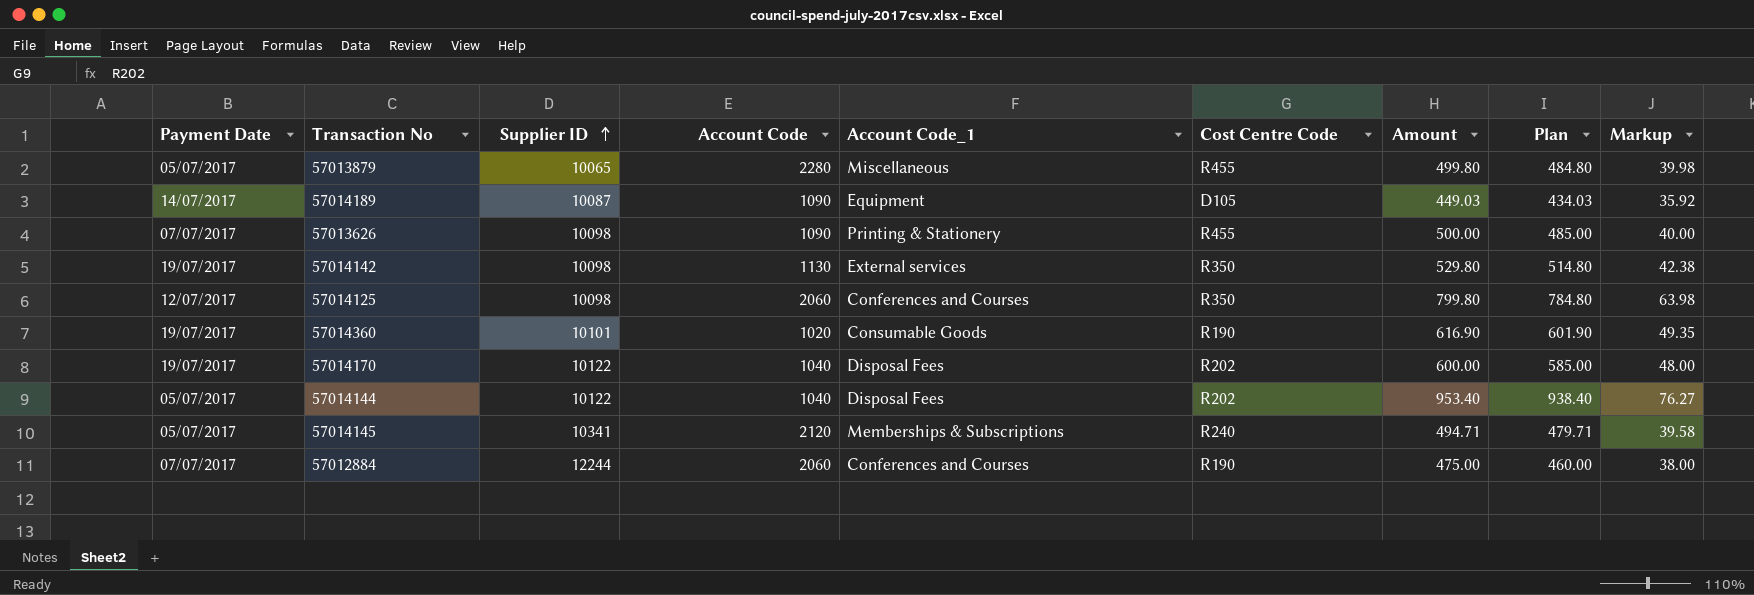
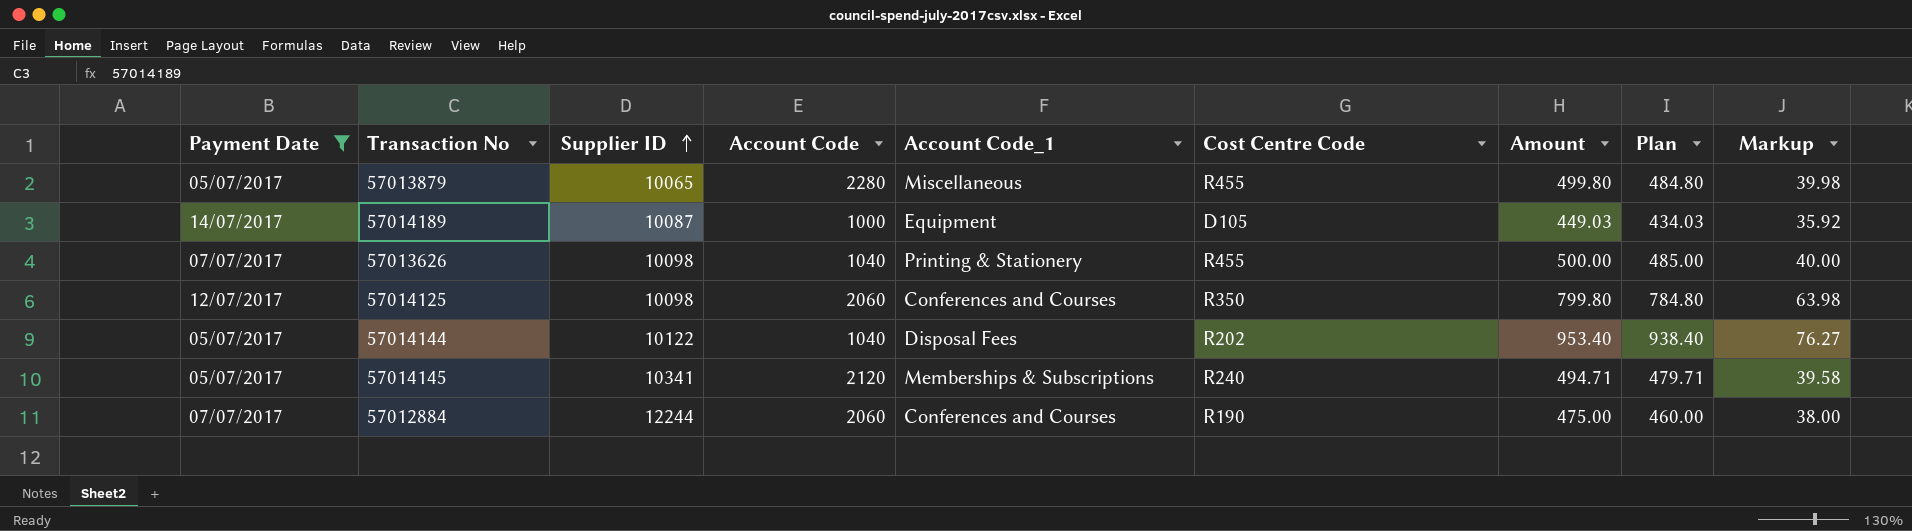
filter: none -> Payment Date != 19/07/2017
57014189 | Account Code: 1090 -> 1000
57013626 | Account Code: 1090 -> 1040

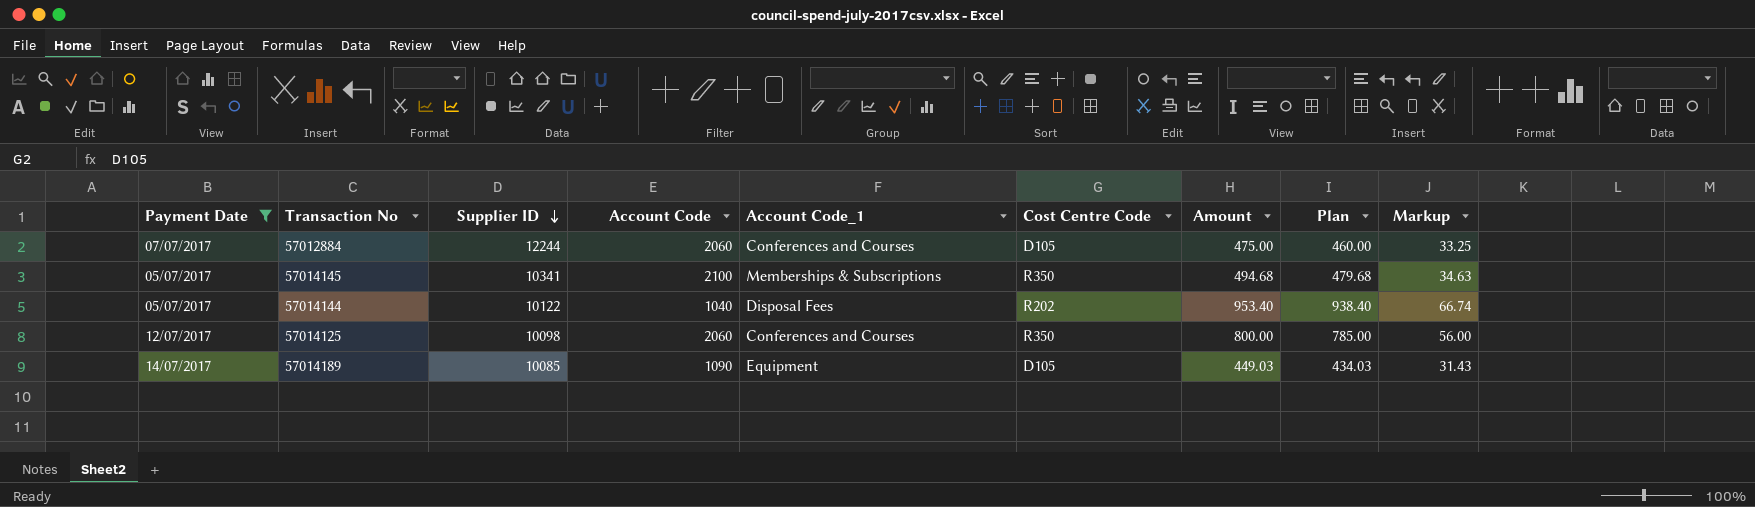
row order: Supplier ID ascending -> Supplier ID descending
column Markup | formula: [Amount] * 0.08 -> [Amount] * 0.07
row 57013879: 05/07/2017 | 10065 | 2280 | Miscellaneous | R455 | 499.80 | 484.80 | 39.98 -> none
row 57013626: 07/07/2017 | 10098 | 1040 | Printing & Stationery | R455 | 500.00 | 485.00 | 40.00 -> none
57012884 | Cost Centre Code: R190 -> D105
57014145 | Account Code: 2120 -> 2100
57014145 | Cost Centre Code: R240 -> R350
57014145 | Amount: 494.71 -> 494.68
57014145 | Plan: 479.71 -> 479.68
57014125 | Amount: 799.80 -> 800.00
57014125 | Plan: 784.80 -> 785.00
57014189 | Supplier ID: 10087 -> 10085
57014189 | Account Code: 1000 -> 1090

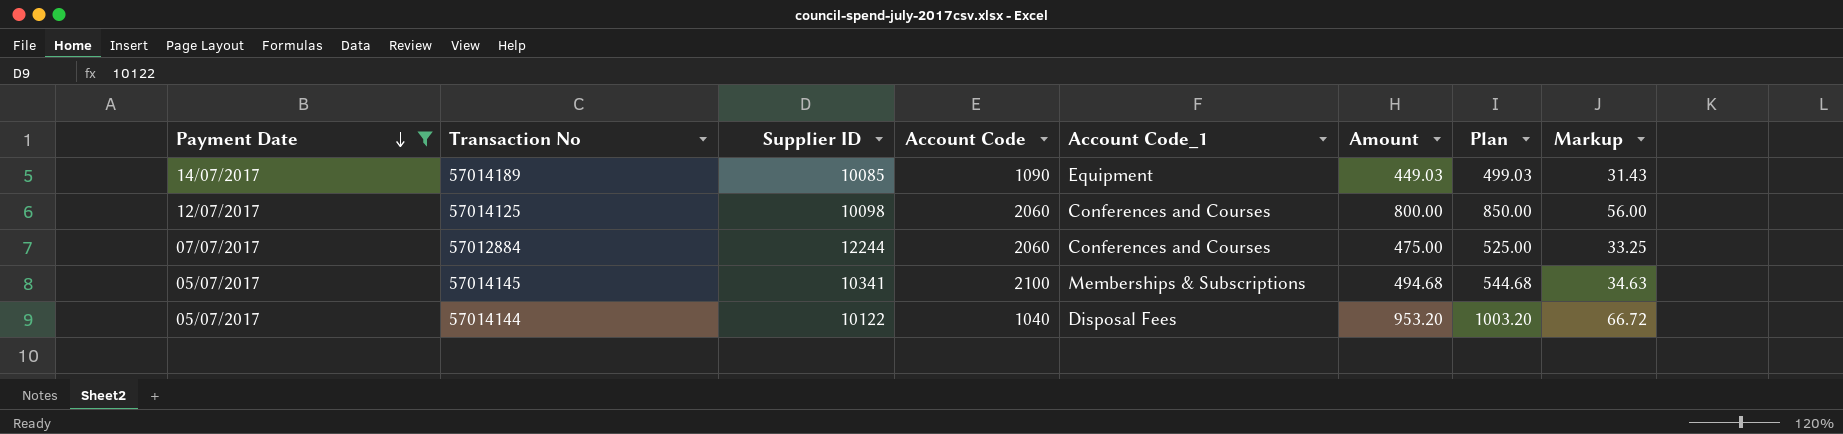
row order: Supplier ID descending -> Payment Date descending
column Cost Centre Code | position: 6 -> none
column Plan | formula: [Amount] - 15 -> [Amount] + 50
57014144 | Amount: 953.40 -> 953.20
57014144 | Markup: 66.74 -> 66.72

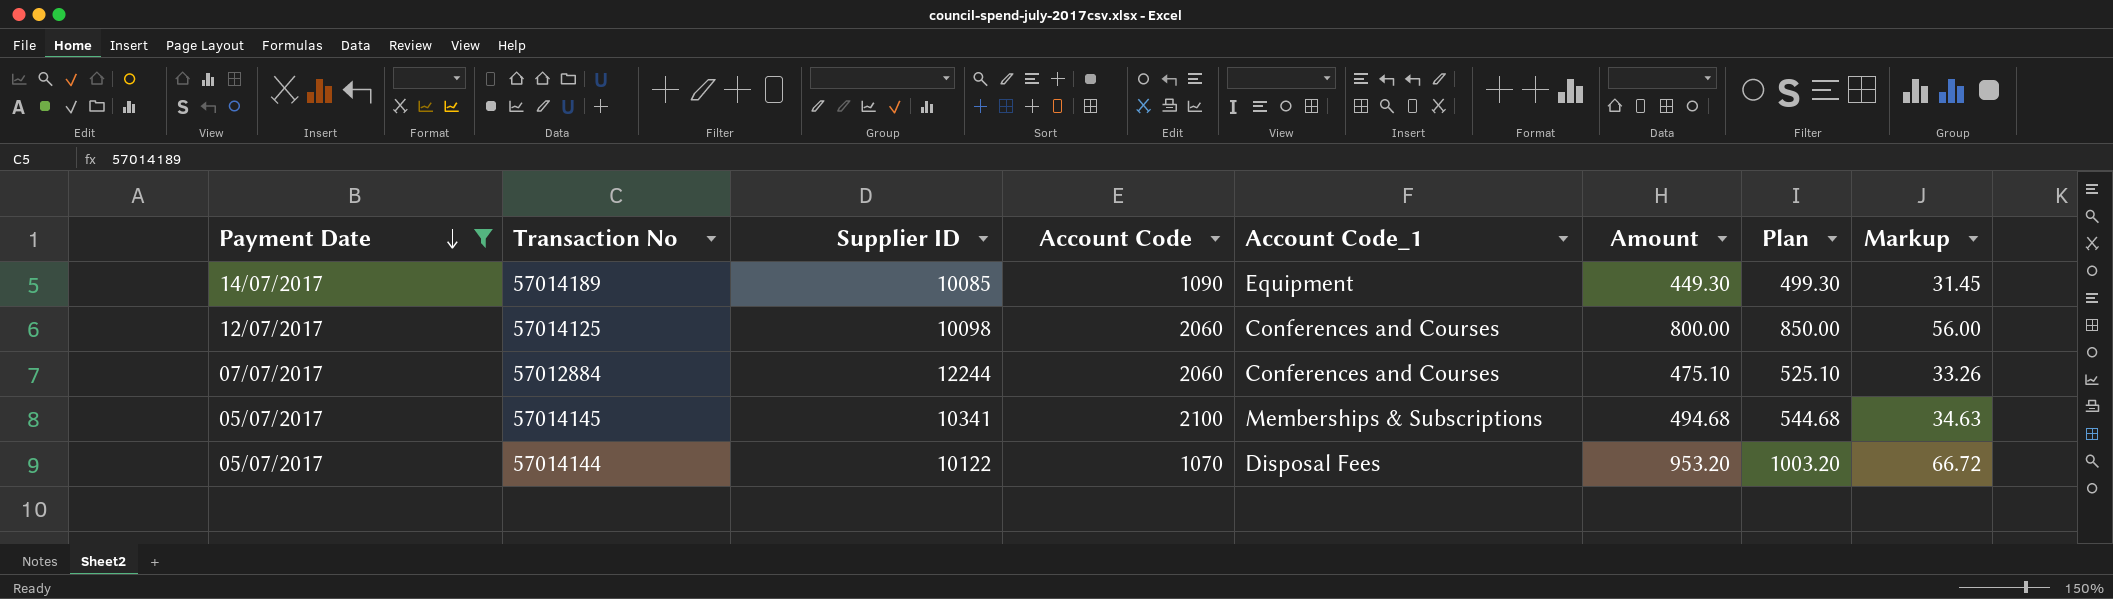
57014189 | Amount: 449.03 -> 449.30
57014189 | Plan: 499.03 -> 499.30
57014189 | Markup: 31.43 -> 31.45
57012884 | Amount: 475.00 -> 475.10
57012884 | Plan: 525.00 -> 525.10
57012884 | Markup: 33.25 -> 33.26
57014144 | Account Code: 1040 -> 1070

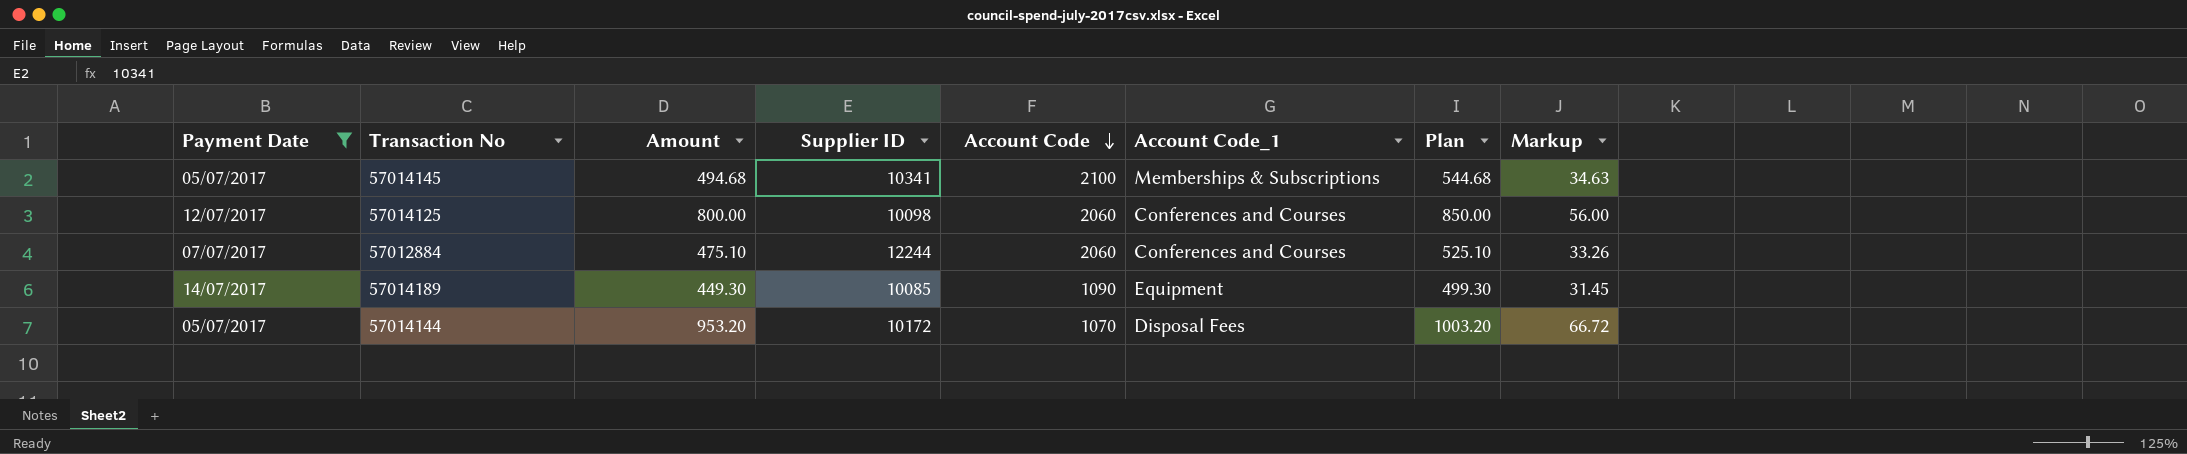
row order: Payment Date descending -> Account Code descending
column Amount | position: 6 -> 3
57014144 | Supplier ID: 10122 -> 10172

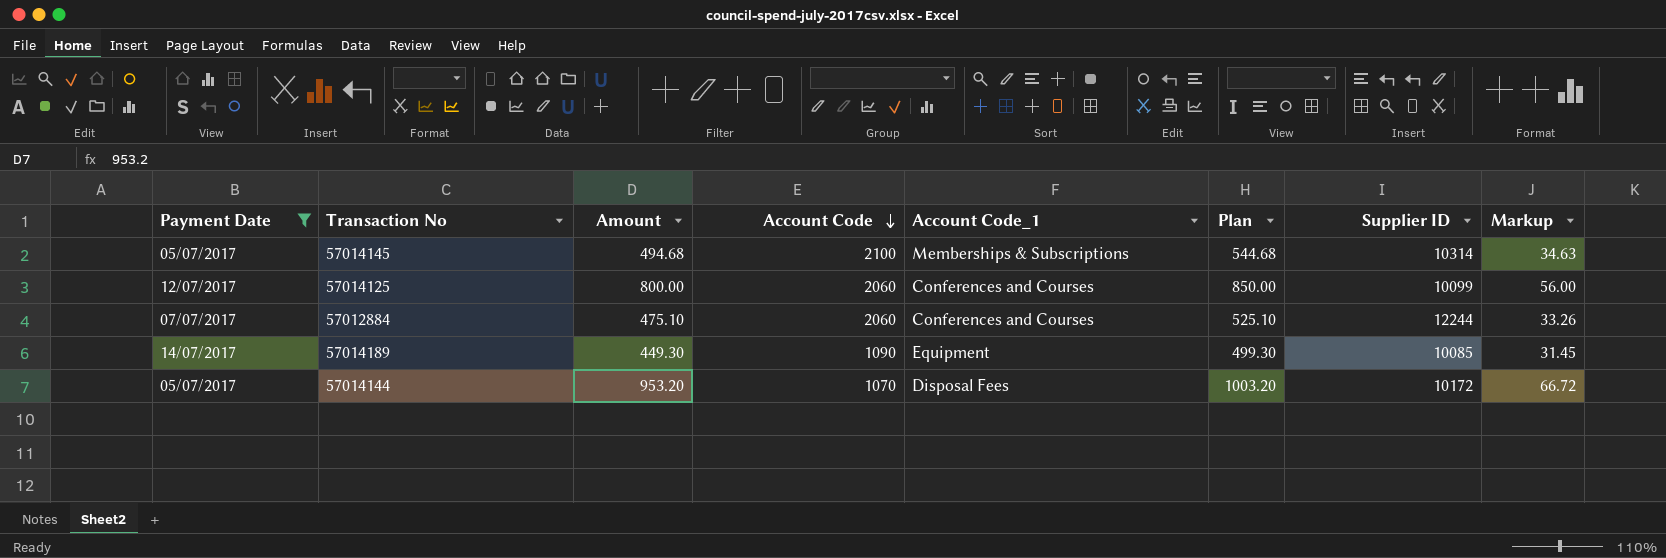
column Supplier ID | position: 4 -> 7
57014145 | Supplier ID: 10341 -> 10314
57014125 | Supplier ID: 10098 -> 10099

